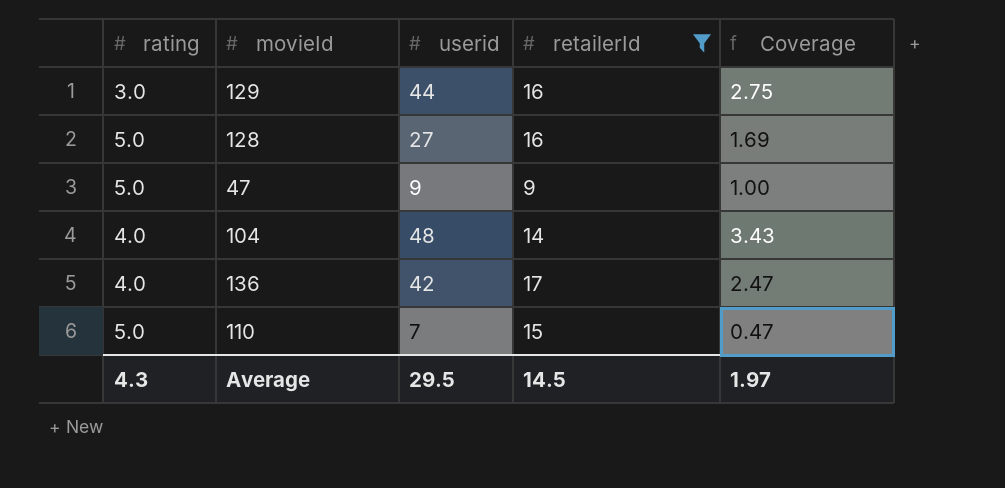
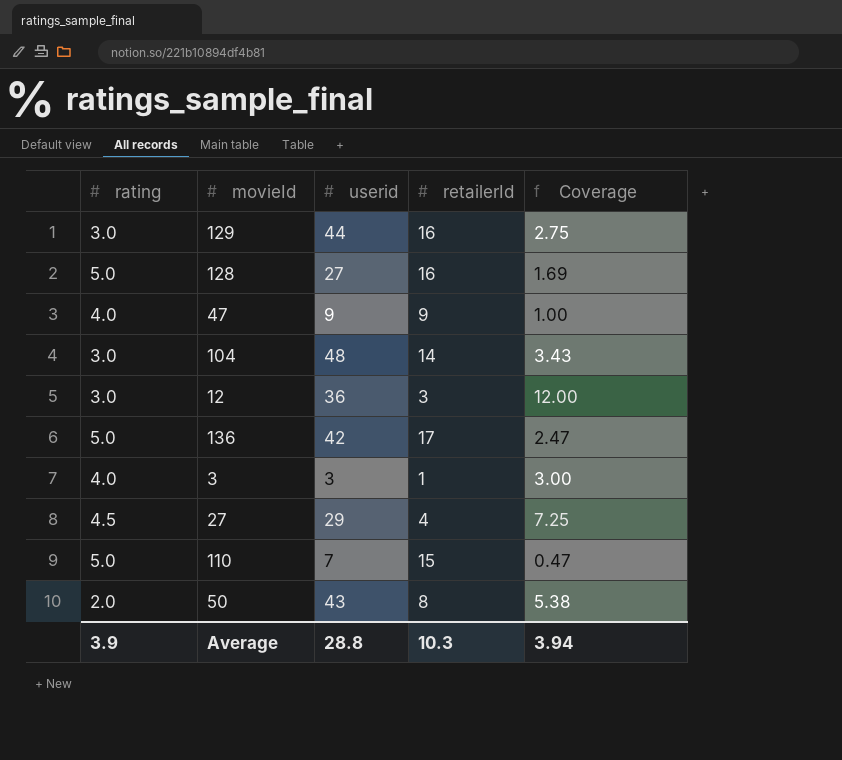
filter: retailerId >= 9 -> none
47 | rating: 5.0 -> 4.0
104 | rating: 4.0 -> 3.0
136 | rating: 4.0 -> 5.0
Average | rating: 4.3 -> 3.9
Average | userid: 29.5 -> 28.8
Average | retailerId: 14.5 -> 10.3
Average | Coverage: 1.97 -> 3.94

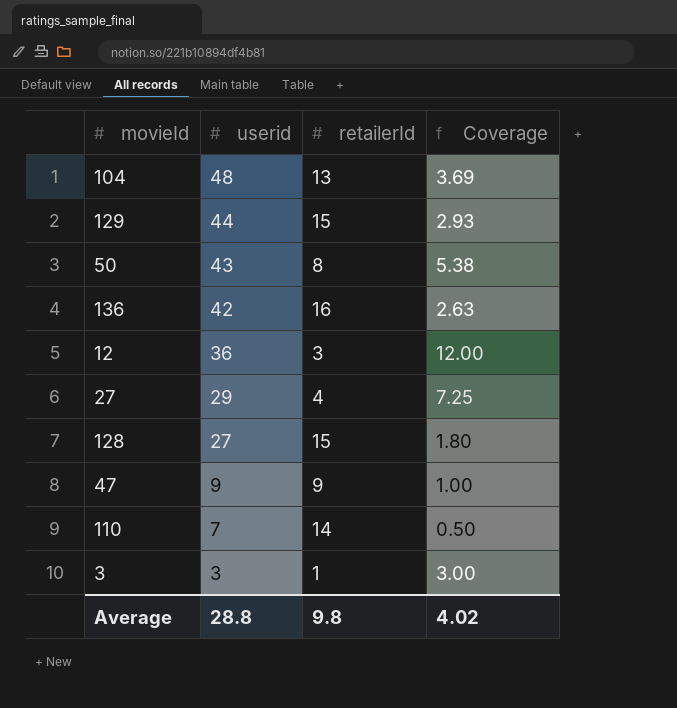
row order: none -> userid descending
column rating | position: 1 -> none
104 | retailerId: 14 -> 13
104 | Coverage: 3.43 -> 3.69
129 | retailerId: 16 -> 15
129 | Coverage: 2.75 -> 2.93
136 | retailerId: 17 -> 16
136 | Coverage: 2.47 -> 2.63
128 | retailerId: 16 -> 15
128 | Coverage: 1.69 -> 1.80
110 | retailerId: 15 -> 14
110 | Coverage: 0.47 -> 0.50
Average | retailerId: 10.3 -> 9.8
Average | Coverage: 3.94 -> 4.02

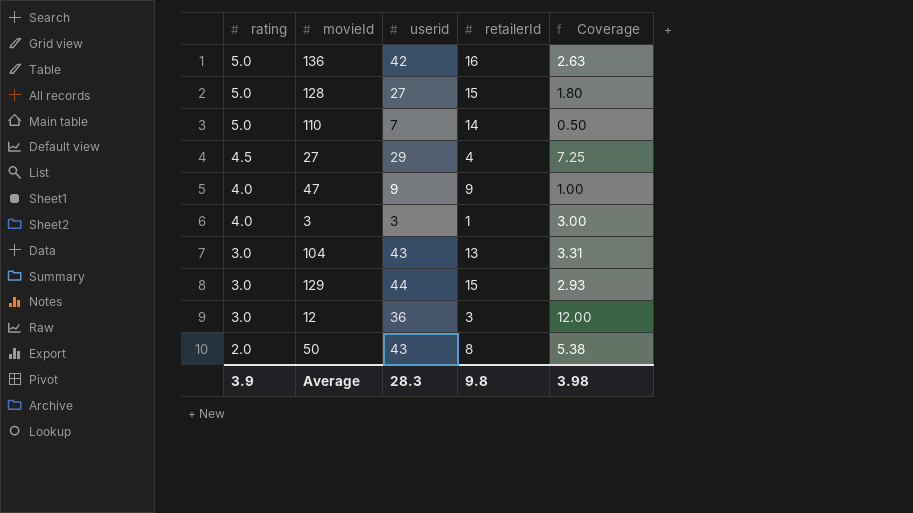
row order: userid descending -> rating descending
column rating | position: none -> 1
104 | userid: 48 -> 43
104 | Coverage: 3.69 -> 3.31
Average | userid: 28.8 -> 28.3
Average | Coverage: 4.02 -> 3.98

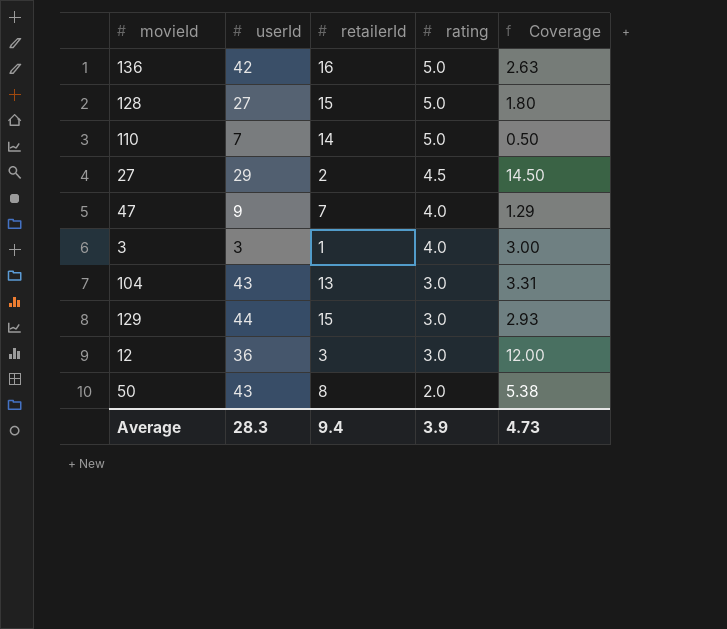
column name: userid -> userId
column rating | position: 1 -> 4
27 | retailerId: 4 -> 2
27 | Coverage: 7.25 -> 14.50
47 | retailerId: 9 -> 7
47 | Coverage: 1.00 -> 1.29
Average | retailerId: 9.8 -> 9.4
Average | Coverage: 3.98 -> 4.73

